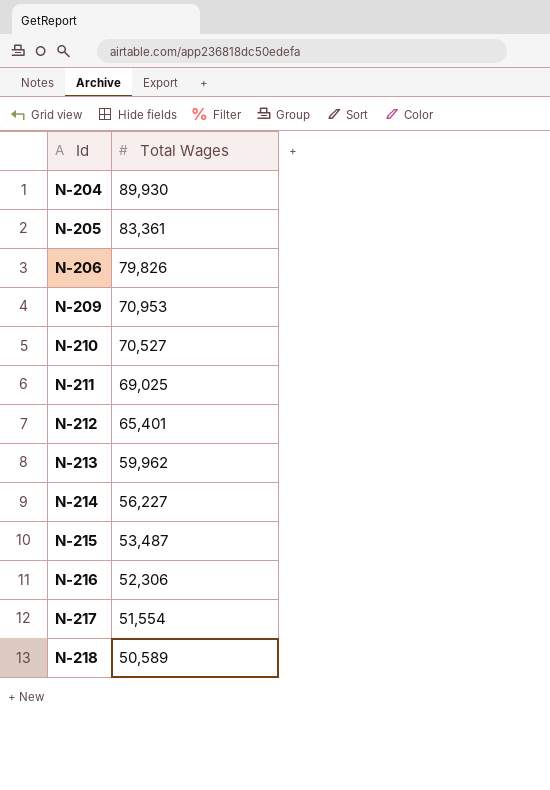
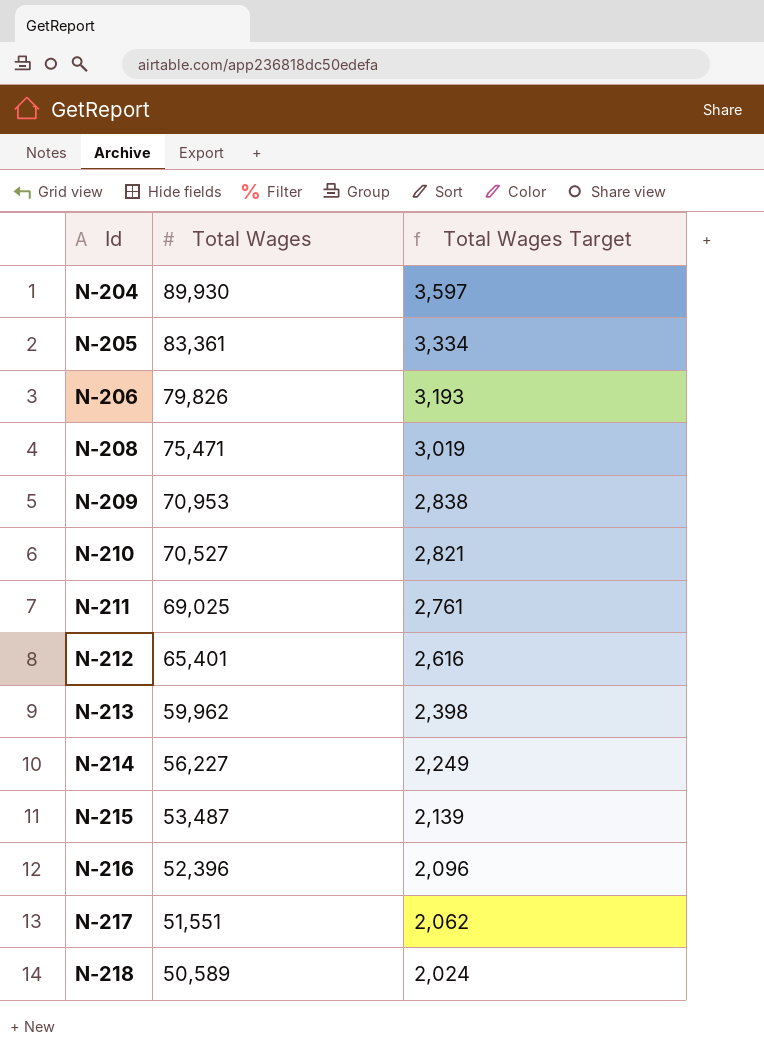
column Total Wages Target | formula: none -> [Total Wages] * 0.04
row N-208: none -> 75,471 | 3,019
N-216 | Total Wages: 52,306 -> 52,396
N-217 | Total Wages: 51,554 -> 51,551

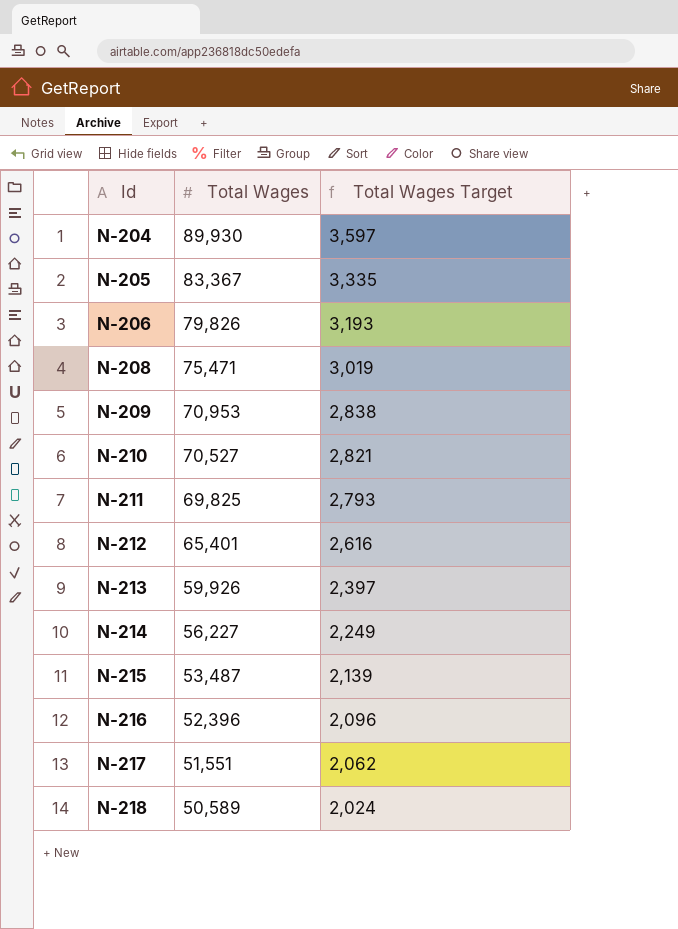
N-205 | Total Wages: 83,361 -> 83,367
N-205 | Total Wages Target: 3,334 -> 3,335
N-211 | Total Wages: 69,025 -> 69,825
N-211 | Total Wages Target: 2,761 -> 2,793
N-213 | Total Wages: 59,962 -> 59,926
N-213 | Total Wages Target: 2,398 -> 2,397

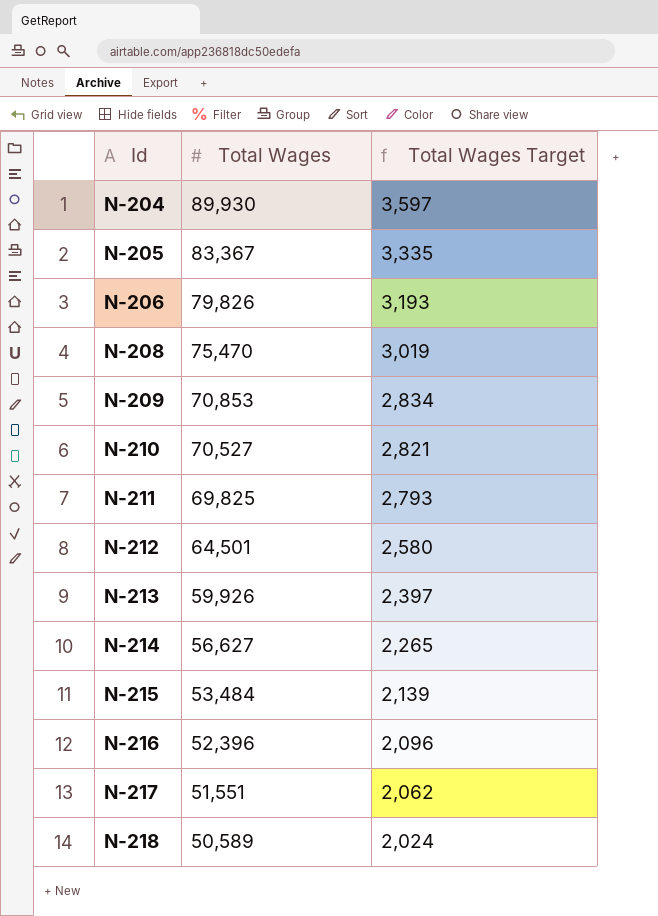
N-208 | Total Wages: 75,471 -> 75,470
N-209 | Total Wages: 70,953 -> 70,853
N-209 | Total Wages Target: 2,838 -> 2,834
N-212 | Total Wages: 65,401 -> 64,501
N-212 | Total Wages Target: 2,616 -> 2,580
N-214 | Total Wages: 56,227 -> 56,627
N-214 | Total Wages Target: 2,249 -> 2,265
N-215 | Total Wages: 53,487 -> 53,484

